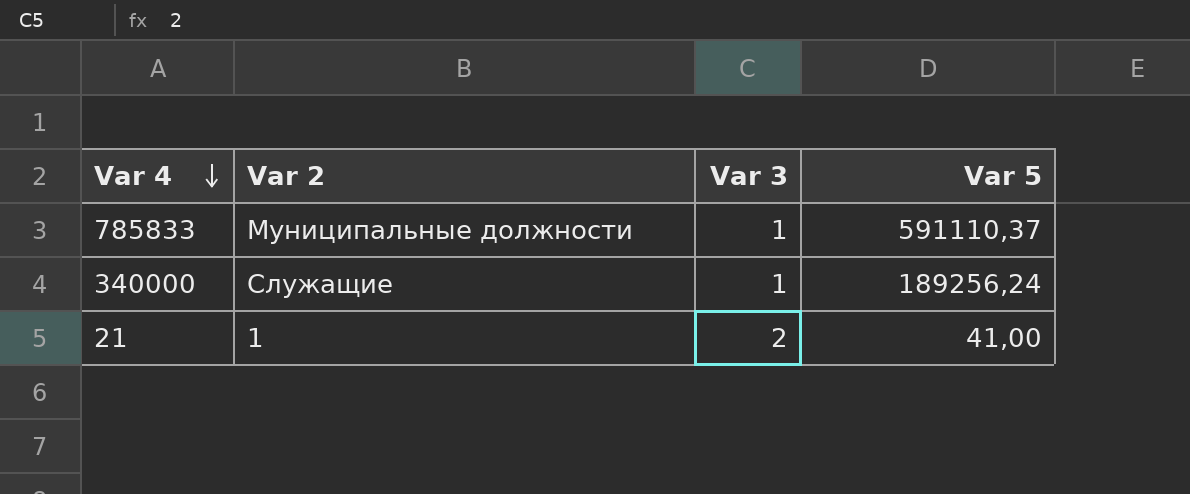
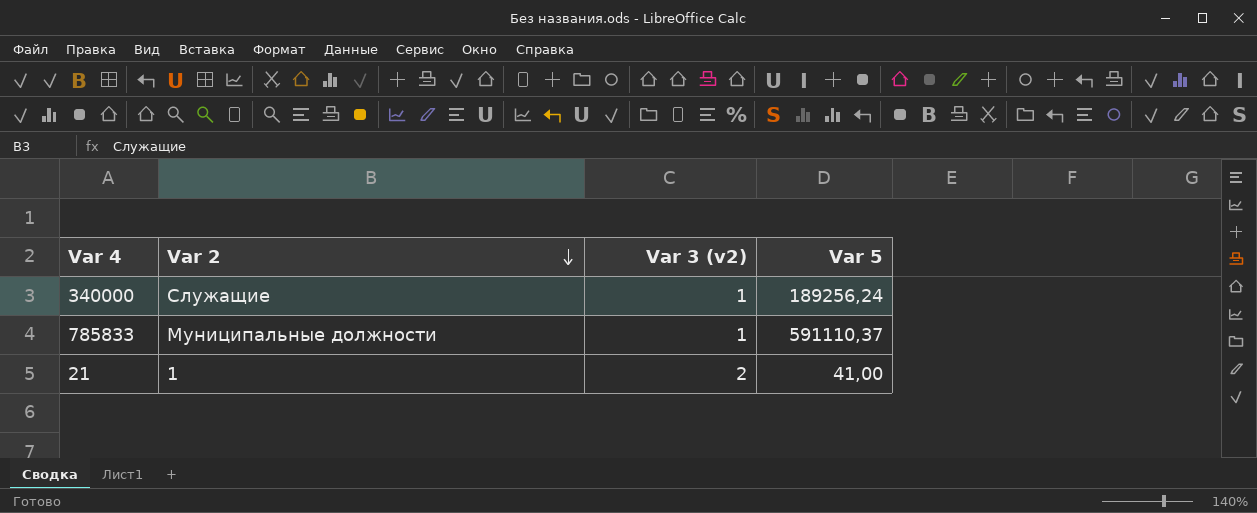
row order: Var 4 descending -> Var 2 descending
column name: Var 3 -> Var 3 (v2)

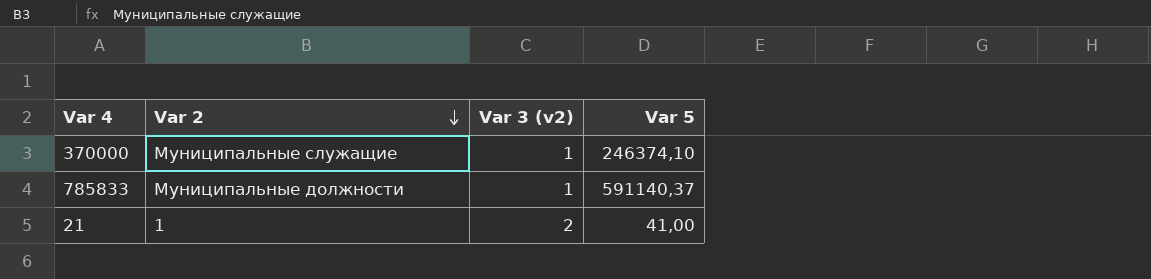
row 340000: Служащие | 1 | 189256,24 -> none
row 370000: none -> Муниципальные служащие | 1 | 246374,10
785833 | Var 5: 591110,37 -> 591140,37

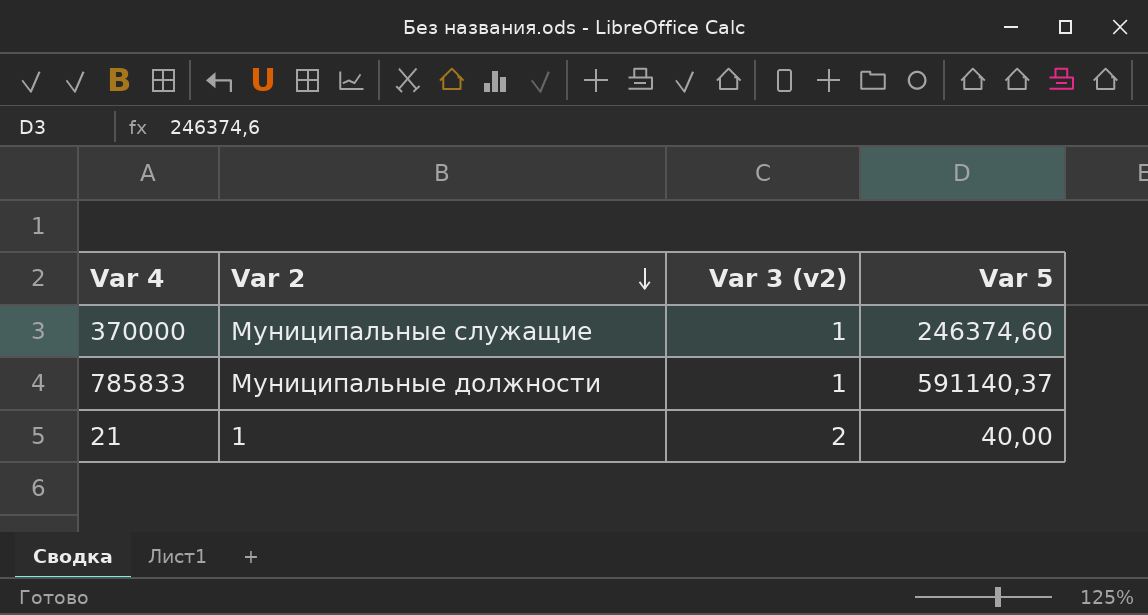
370000 | Var 5: 246374,10 -> 246374,60
21 | Var 5: 41,00 -> 40,00

